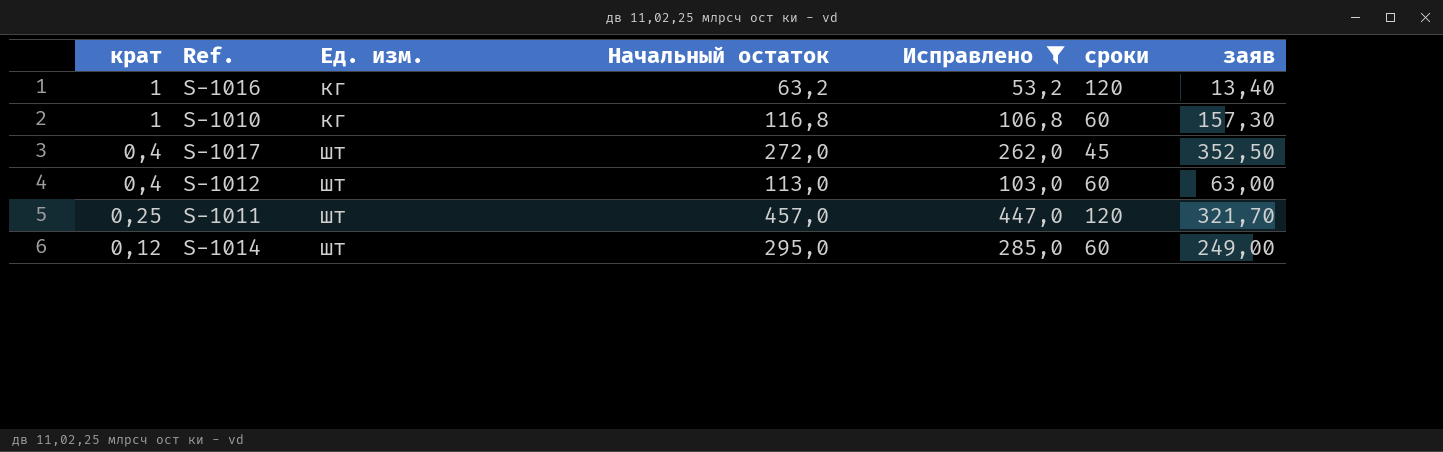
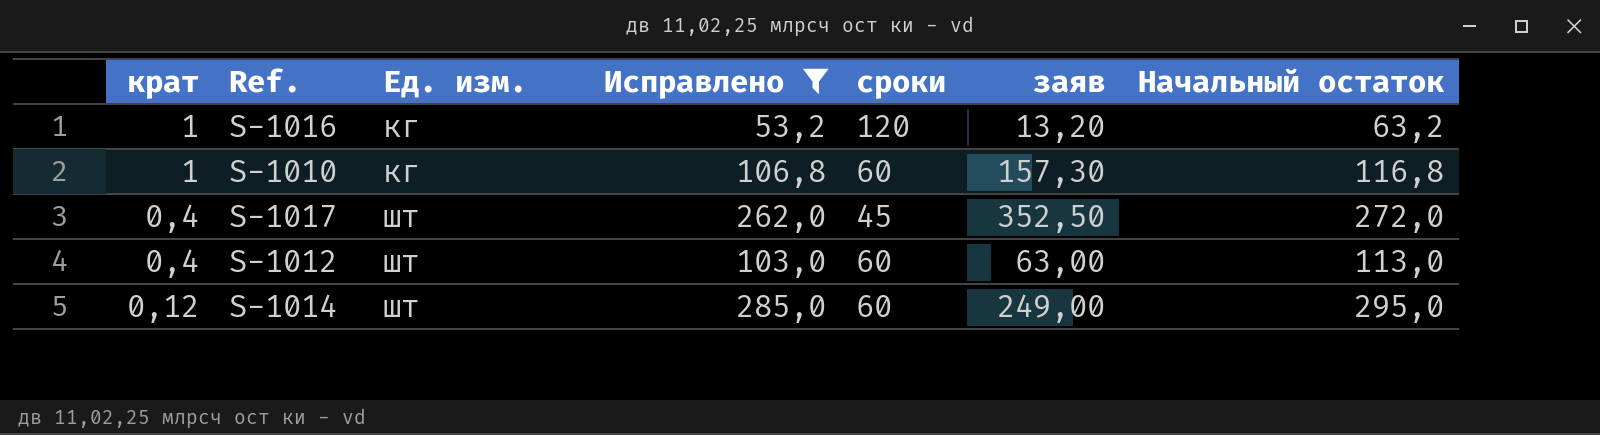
column Начальный остаток | position: 4 -> 7
row S-1011: 0,25 | шт | 457,0 | 447,0 | 120 | 321,70 -> none
S-1016 | заяв: 13,40 -> 13,20

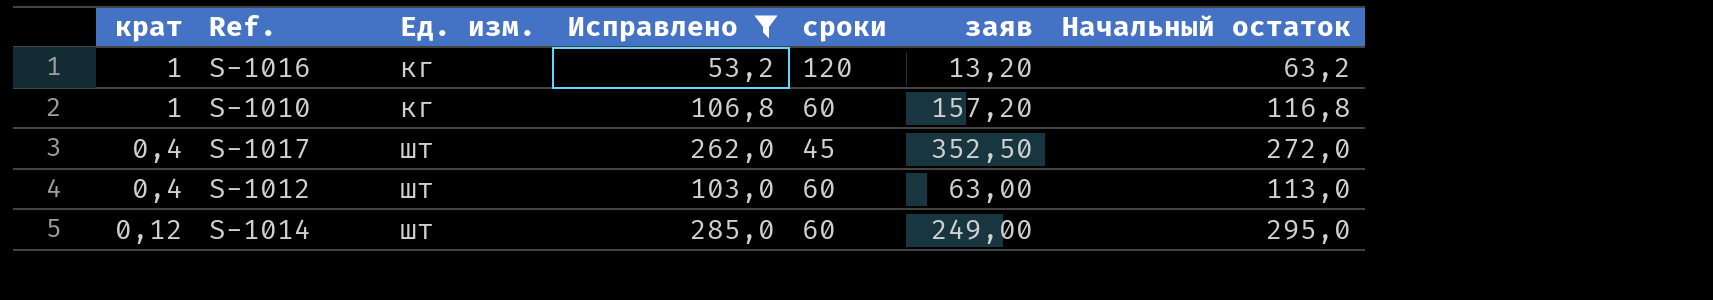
S-1010 | заяв: 157,30 -> 157,20

